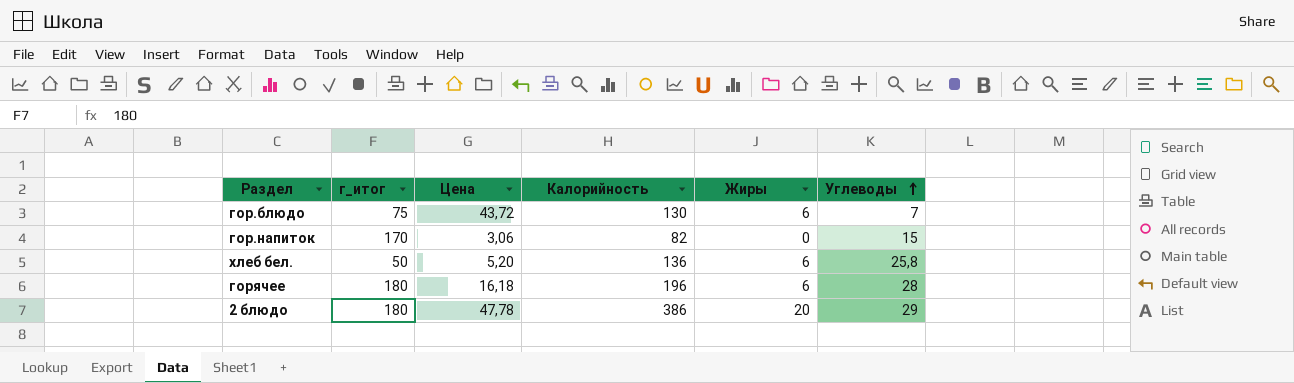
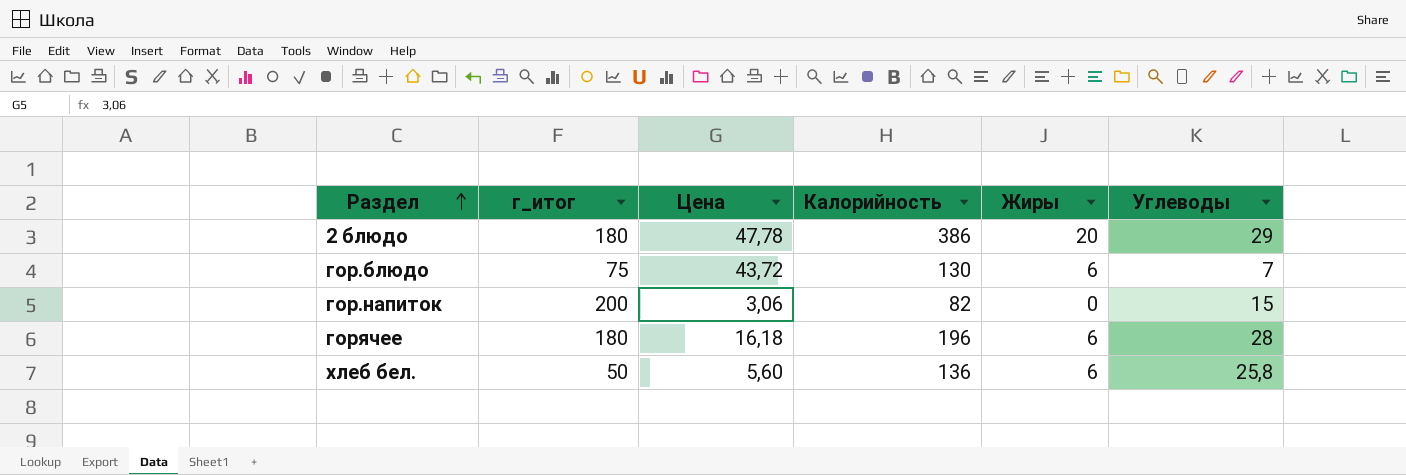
row order: Углеводы ascending -> Раздел ascending
гор.напиток | г_итог: 170 -> 200
хлеб бел. | Цена: 5,20 -> 5,60

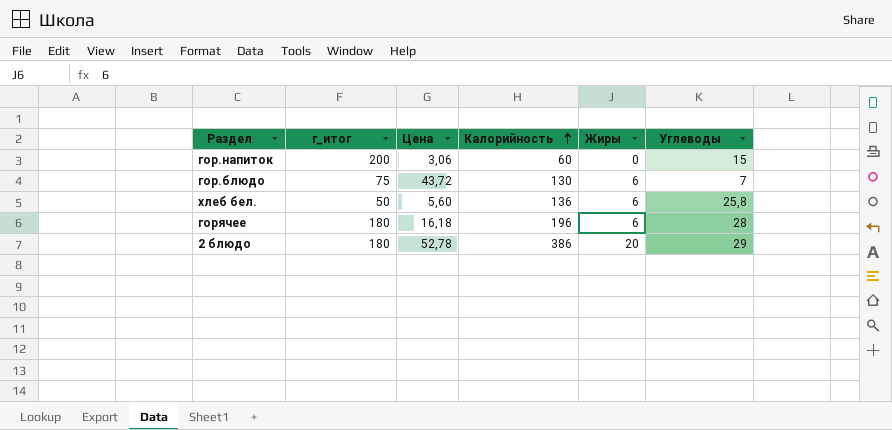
row order: Раздел ascending -> Калорийность ascending
гор.напиток | Калорийность: 82 -> 60
2 блюдо | Цена: 47,78 -> 52,78

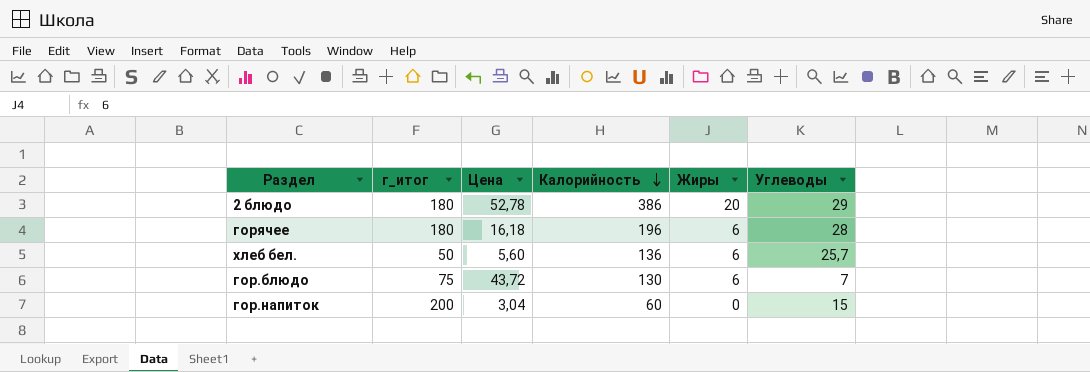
row order: Калорийность ascending -> Калорийность descending
хлеб бел. | Углеводы: 25,8 -> 25,7
гор.напиток | Цена: 3,06 -> 3,04

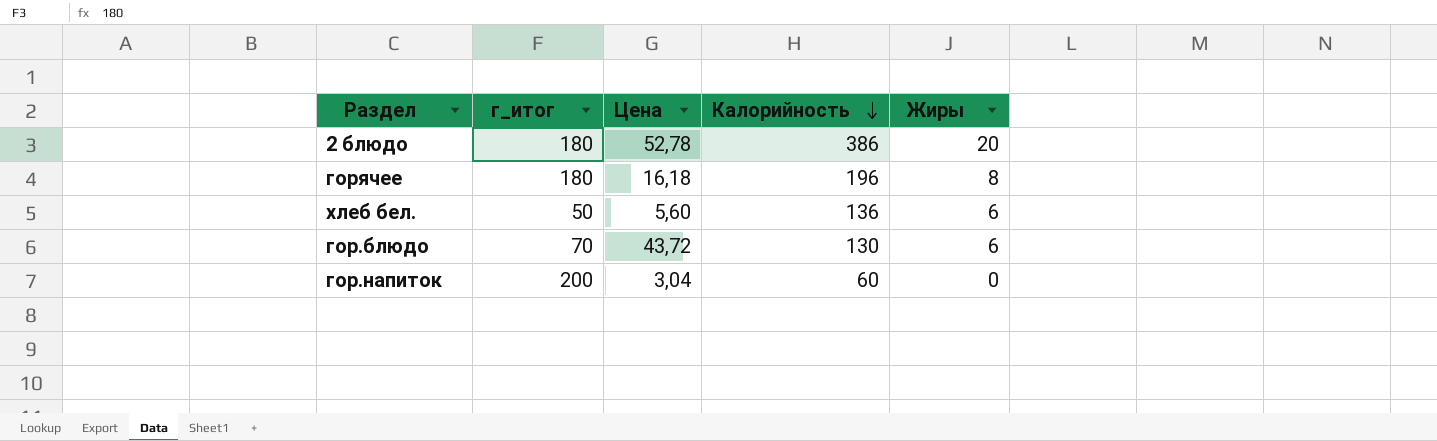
column Углеводы | position: 6 -> none
горячее | Жиры: 6 -> 8
гор.блюдо | г_итог: 75 -> 70

